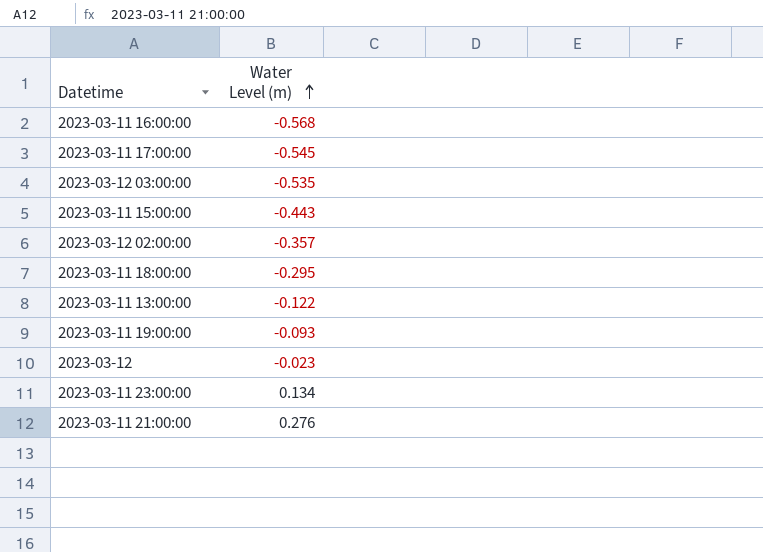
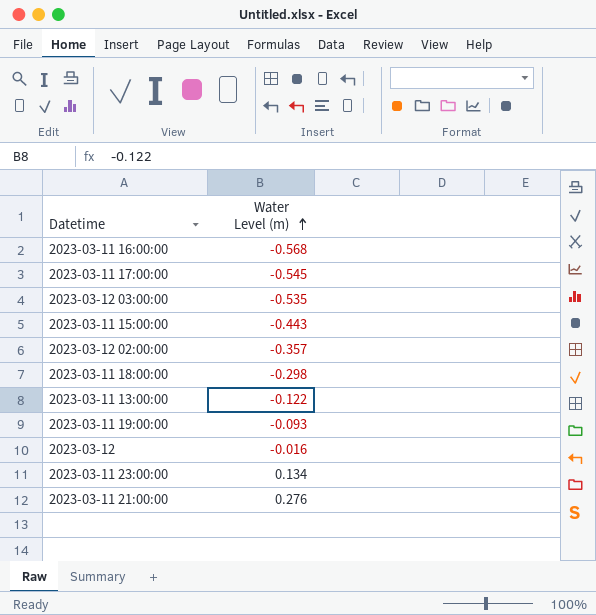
2023-03-11 18:00:00 | Water Level (m): -0.295 -> -0.298
2023-03-12 | Water Level (m): -0.023 -> -0.016

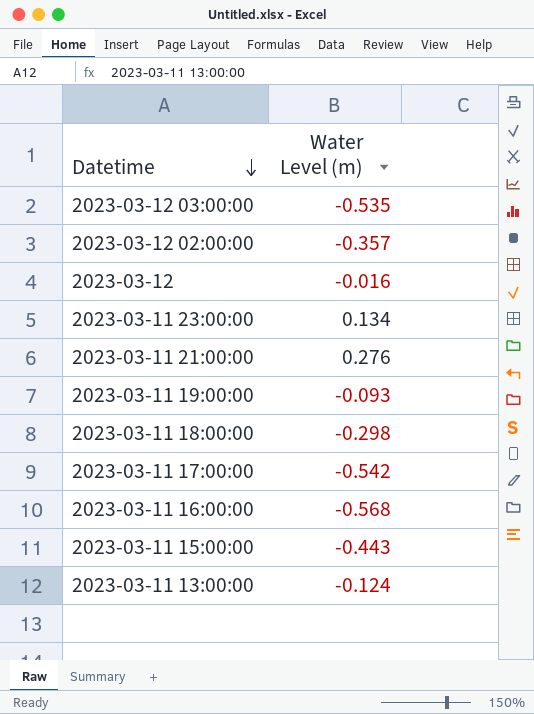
row order: Water Level (m) ascending -> Datetime descending
2023-03-11 17:00:00 | Water Level (m): -0.545 -> -0.542
2023-03-11 13:00:00 | Water Level (m): -0.122 -> -0.124

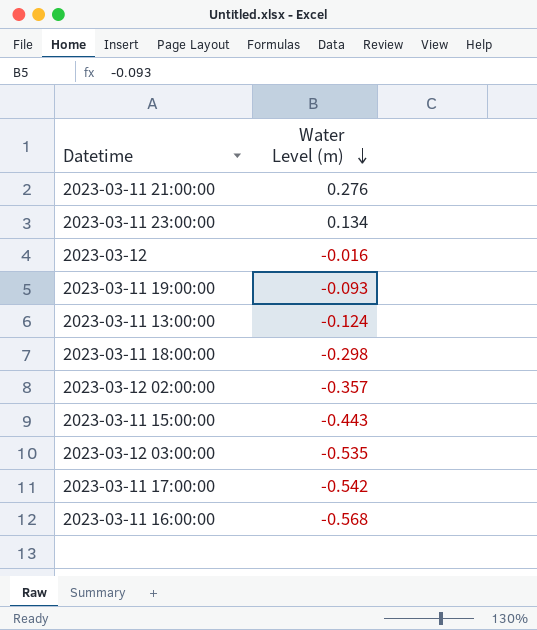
row order: Datetime descending -> Water Level (m) descending

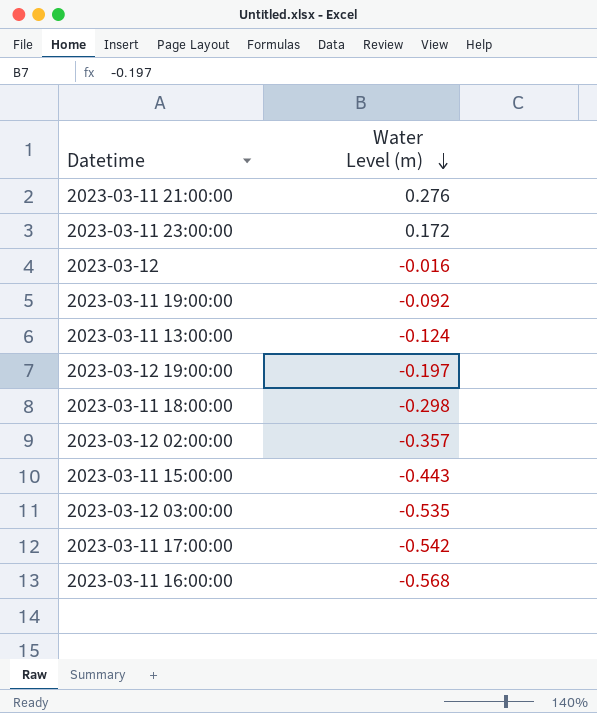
2023-03-11 23:00:00 | Water Level (m): 0.134 -> 0.172
2023-03-11 19:00:00 | Water Level (m): -0.093 -> -0.092
row 2023-03-12 19:00:00: none -> -0.197

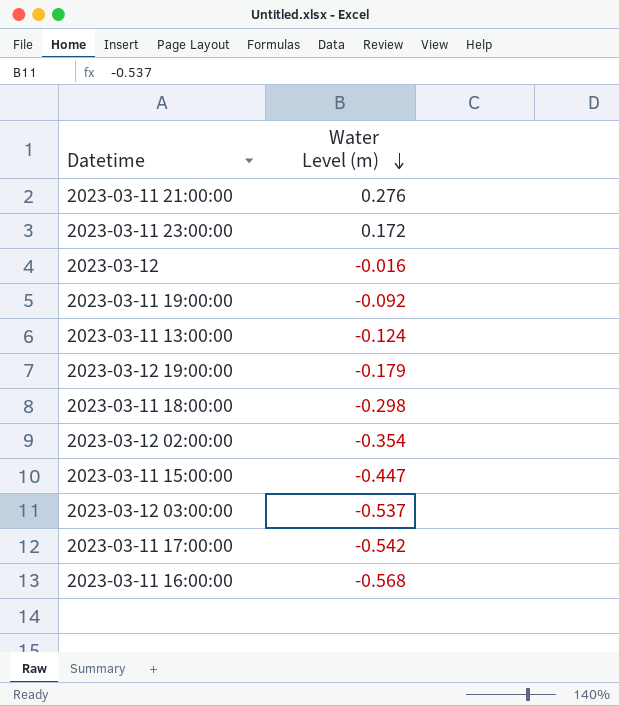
2023-03-12 19:00:00 | Water Level (m): -0.197 -> -0.179
2023-03-12 02:00:00 | Water Level (m): -0.357 -> -0.354
2023-03-11 15:00:00 | Water Level (m): -0.443 -> -0.447
2023-03-12 03:00:00 | Water Level (m): -0.535 -> -0.537

